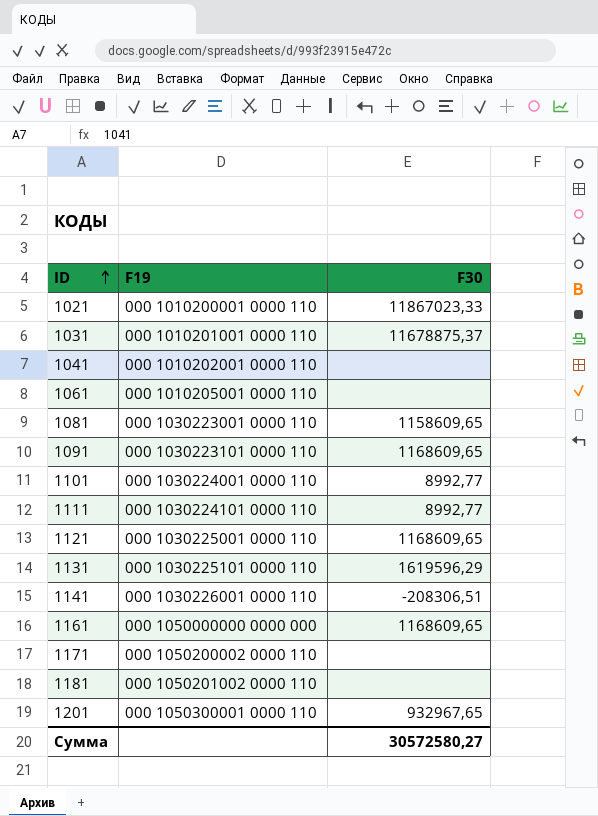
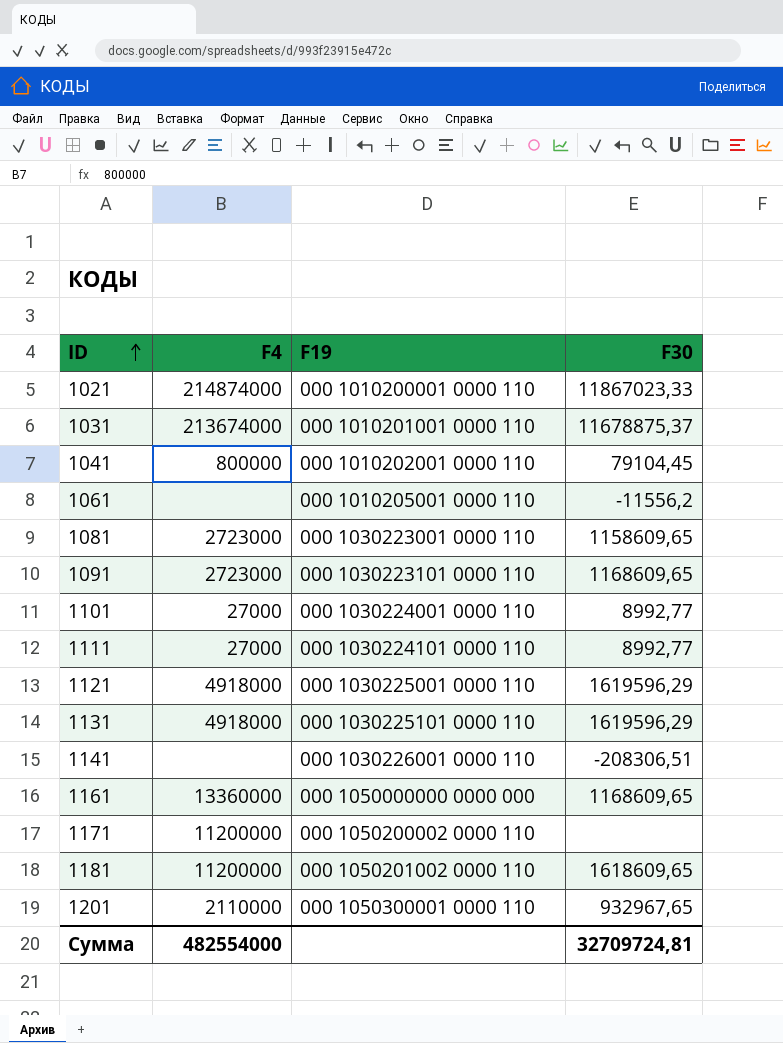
column F4 | position: none -> 2
1041 | F30: none -> 79104,45
1061 | F30: none -> -11556,2
1121 | F30: 1168609,65 -> 1619596,29
1181 | F30: none -> 1618609,65
Сумма | F30: 30572580,27 -> 32709724,81

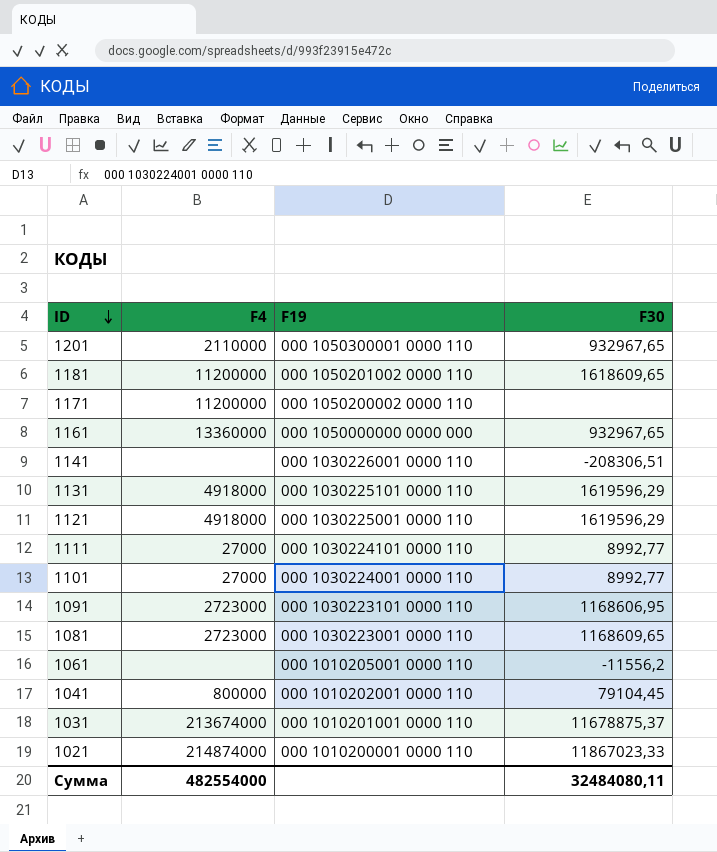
row order: ID ascending -> ID descending
1161 | F30: 1168609,65 -> 932967,65
1091 | F30: 1168609,65 -> 1168606,95
1081 | F30: 1158609,65 -> 1168609,65
Сумма | F30: 32709724,81 -> 32484080,11

